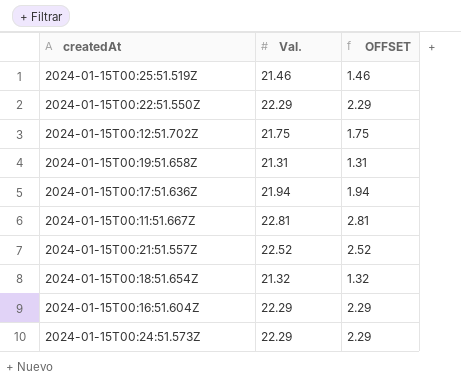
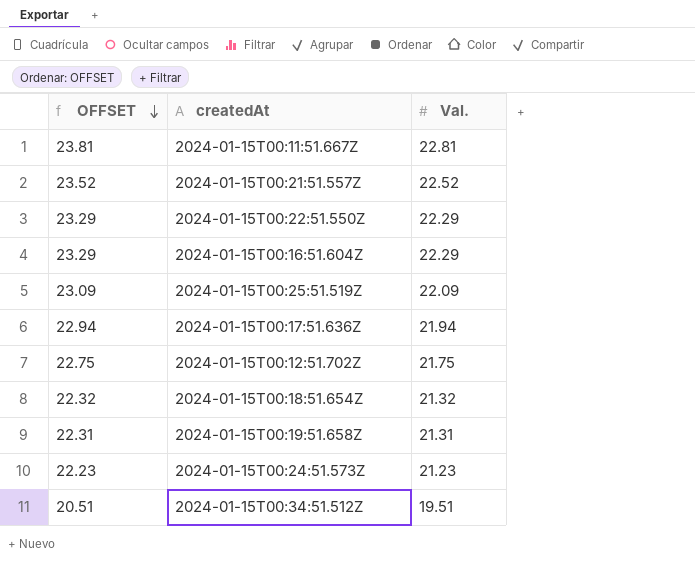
row order: none -> OFFSET descending
column OFFSET | formula: [Val.] - 20 -> [Val.] + 1
column OFFSET | position: 3 -> 1
2024-01-15T00:25:51.519Z | Val.: 21.46 -> 22.09
2024-01-15T00:24:51.573Z | Val.: 22.29 -> 21.23
row 2024-01-15T00:34:51.512Z: none -> 20.51 | 19.51

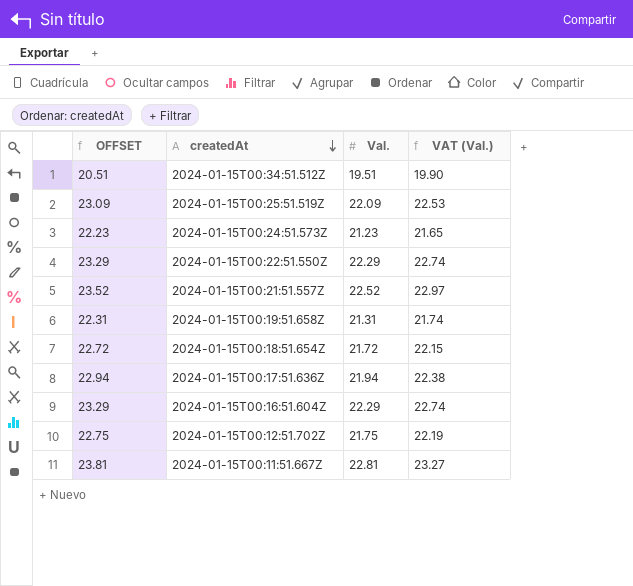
row order: OFFSET descending -> createdAt descending
column VAT (Val.) | formula: none -> [Val.] * 1.02
2024-01-15T00:18:51.654Z | OFFSET: 22.32 -> 22.72
2024-01-15T00:18:51.654Z | Val.: 21.32 -> 21.72

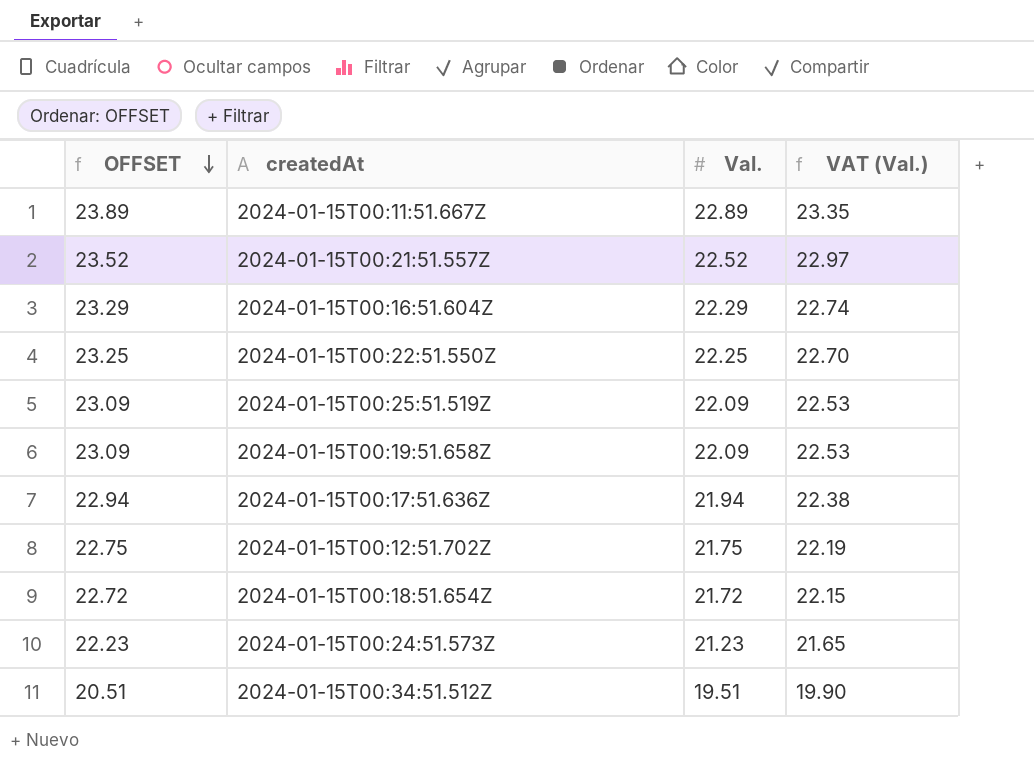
row order: createdAt descending -> OFFSET descending
2024-01-15T00:11:51.667Z | OFFSET: 23.81 -> 23.89
2024-01-15T00:11:51.667Z | Val.: 22.81 -> 22.89
2024-01-15T00:11:51.667Z | VAT (Val.): 23.27 -> 23.35
2024-01-15T00:22:51.550Z | OFFSET: 23.29 -> 23.25
2024-01-15T00:22:51.550Z | Val.: 22.29 -> 22.25
2024-01-15T00:22:51.550Z | VAT (Val.): 22.74 -> 22.70
2024-01-15T00:19:51.658Z | OFFSET: 22.31 -> 23.09
2024-01-15T00:19:51.658Z | Val.: 21.31 -> 22.09
2024-01-15T00:19:51.658Z | VAT (Val.): 21.74 -> 22.53

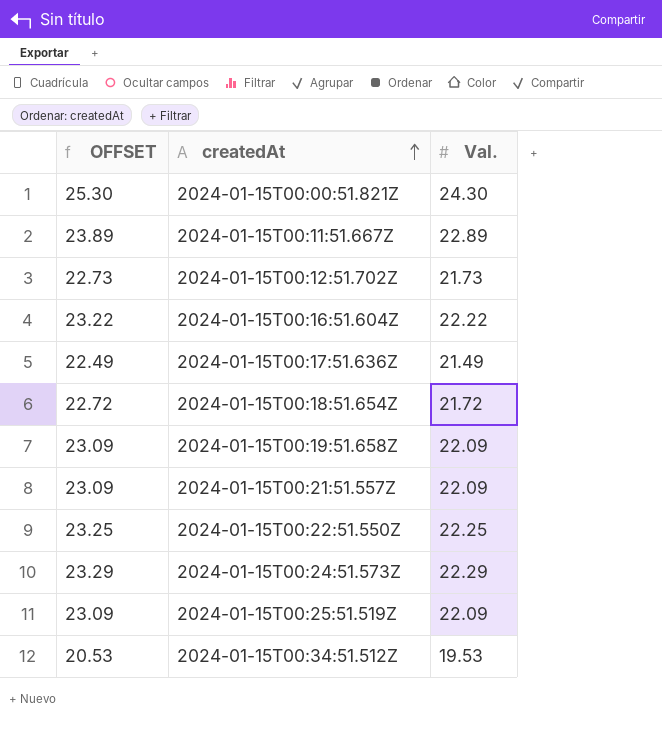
row order: OFFSET descending -> createdAt ascending
column VAT (Val.) | formula: [Val.] * 1.02 -> none
row 2024-01-15T00:00:51.821Z: none -> 25.30 | 24.30
2024-01-15T00:12:51.702Z | OFFSET: 22.75 -> 22.73
2024-01-15T00:12:51.702Z | Val.: 21.75 -> 21.73
2024-01-15T00:16:51.604Z | OFFSET: 23.29 -> 23.22
2024-01-15T00:16:51.604Z | Val.: 22.29 -> 22.22
2024-01-15T00:17:51.636Z | OFFSET: 22.94 -> 22.49
2024-01-15T00:17:51.636Z | Val.: 21.94 -> 21.49
2024-01-15T00:21:51.557Z | OFFSET: 23.52 -> 23.09
2024-01-15T00:21:51.557Z | Val.: 22.52 -> 22.09
2024-01-15T00:24:51.573Z | OFFSET: 22.23 -> 23.29
2024-01-15T00:24:51.573Z | Val.: 21.23 -> 22.29
2024-01-15T00:34:51.512Z | OFFSET: 20.51 -> 20.53
2024-01-15T00:34:51.512Z | Val.: 19.51 -> 19.53

